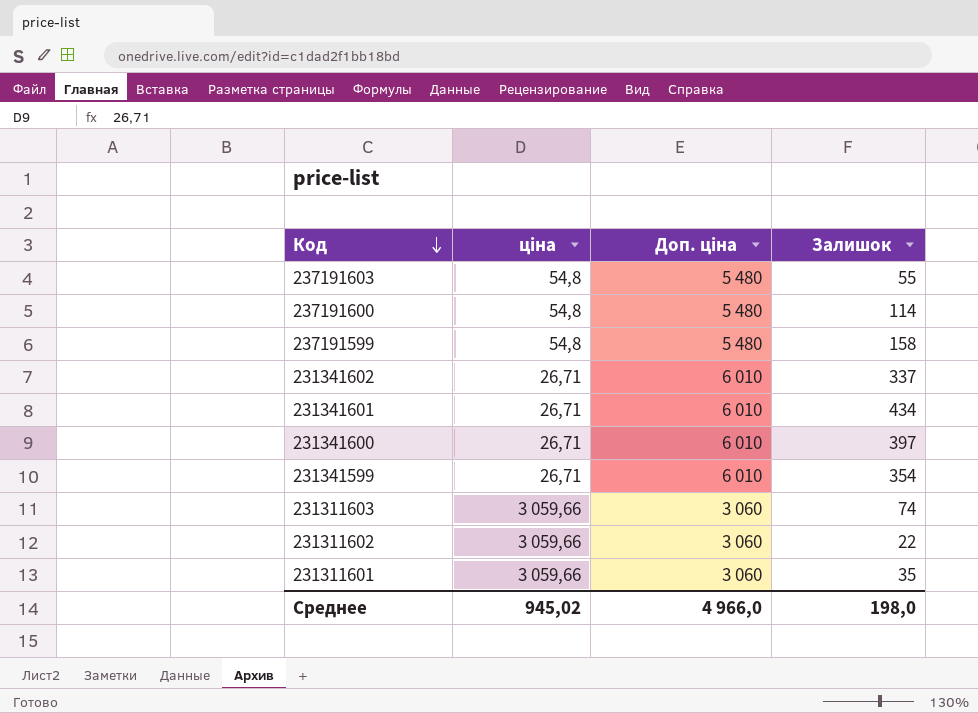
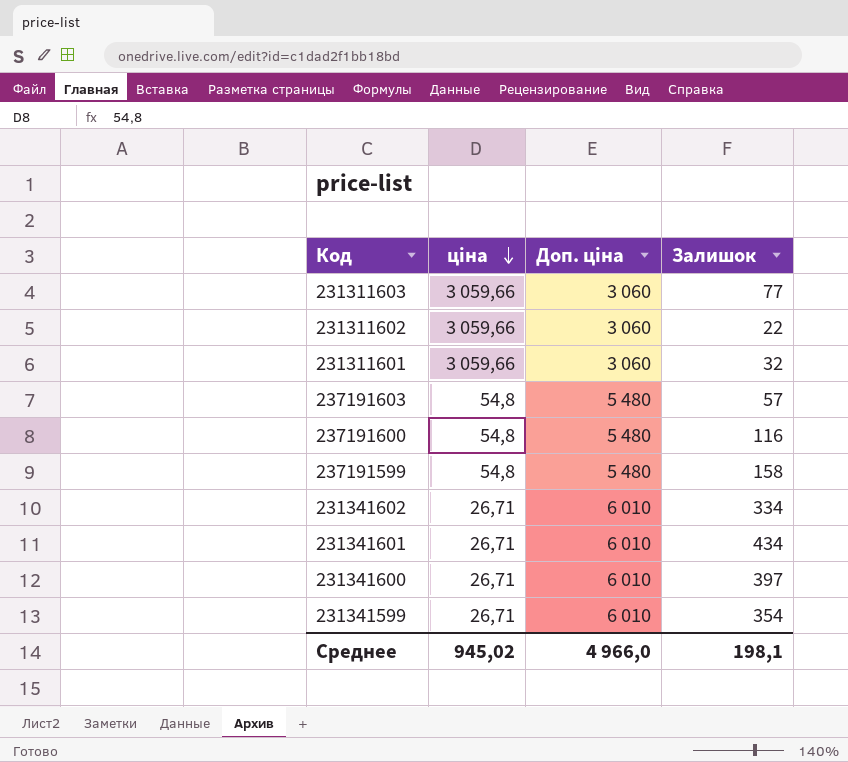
row order: Код descending -> ціна descending
231311603 | Залишок: 74 -> 77
231311601 | Залишок: 35 -> 32
237191603 | Залишок: 55 -> 57
237191600 | Залишок: 114 -> 116
231341602 | Залишок: 337 -> 334
Среднее | Залишок: 198,0 -> 198,1

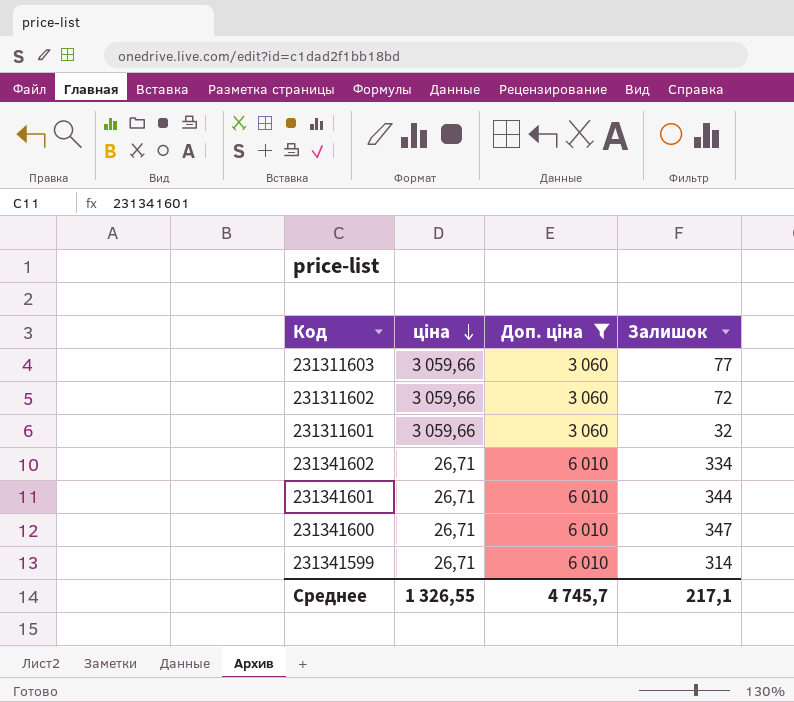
filter: none -> Доп. ціна != 5 480
231311602 | Залишок: 22 -> 72
231341601 | Залишок: 434 -> 344
231341600 | Залишок: 397 -> 347
231341599 | Залишок: 354 -> 314
Среднее | ціна: 945,02 -> 1 326,55
Среднее | Доп. ціна: 4 966,0 -> 4 745,7
Среднее | Залишок: 198,1 -> 217,1

